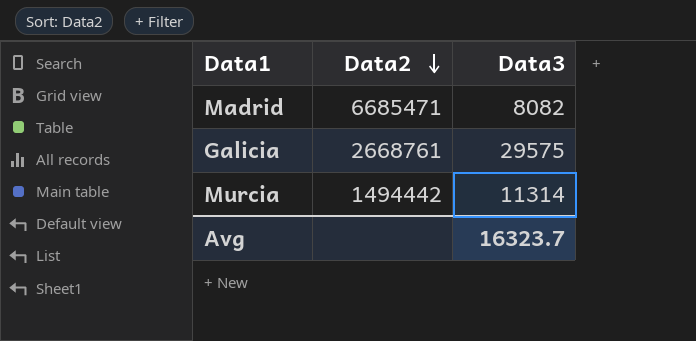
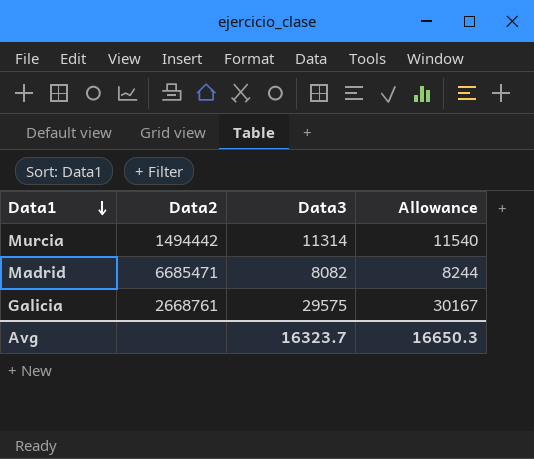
row order: Data2 descending -> Data1 descending
column Allowance | formula: none -> [Data3] * 1.02

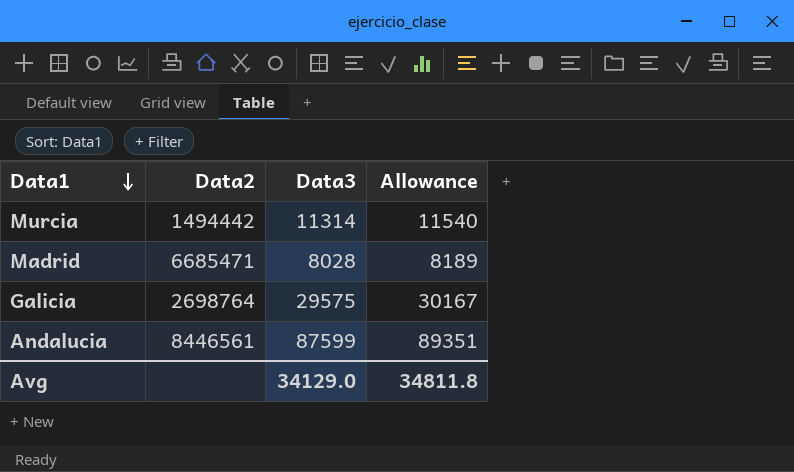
Madrid | Data3: 8082 -> 8028
Madrid | Allowance: 8244 -> 8189
Galicia | Data2: 2668761 -> 2698764
row Andalucia: none -> 8446561 | 87599 | 89351
Avg | Data3: 16323.7 -> 34129.0
Avg | Allowance: 16650.3 -> 34811.8

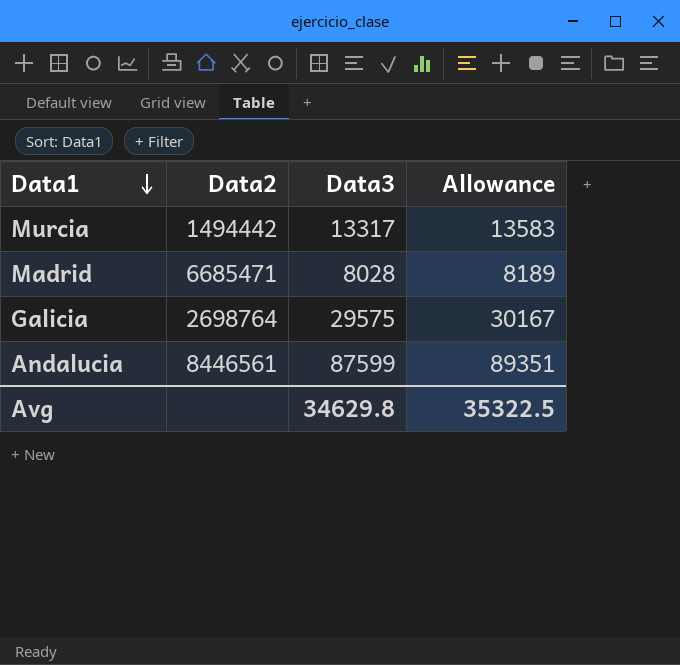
Murcia | Data3: 11314 -> 13317
Murcia | Allowance: 11540 -> 13583
Avg | Data3: 34129.0 -> 34629.8
Avg | Allowance: 34811.8 -> 35322.5

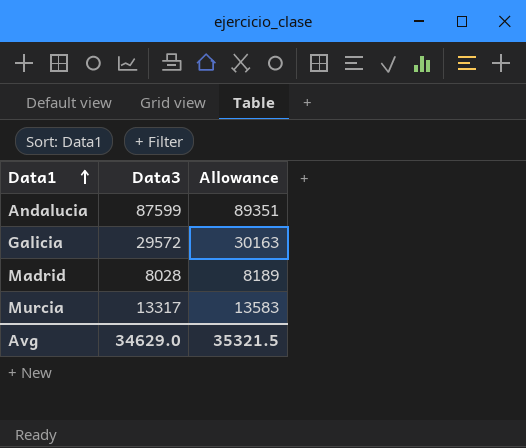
row order: Data1 descending -> Data1 ascending
column Data2 | position: 2 -> none
Galicia | Data3: 29575 -> 29572
Galicia | Allowance: 30167 -> 30163
Avg | Data3: 34629.8 -> 34629.0
Avg | Allowance: 35322.5 -> 35321.5

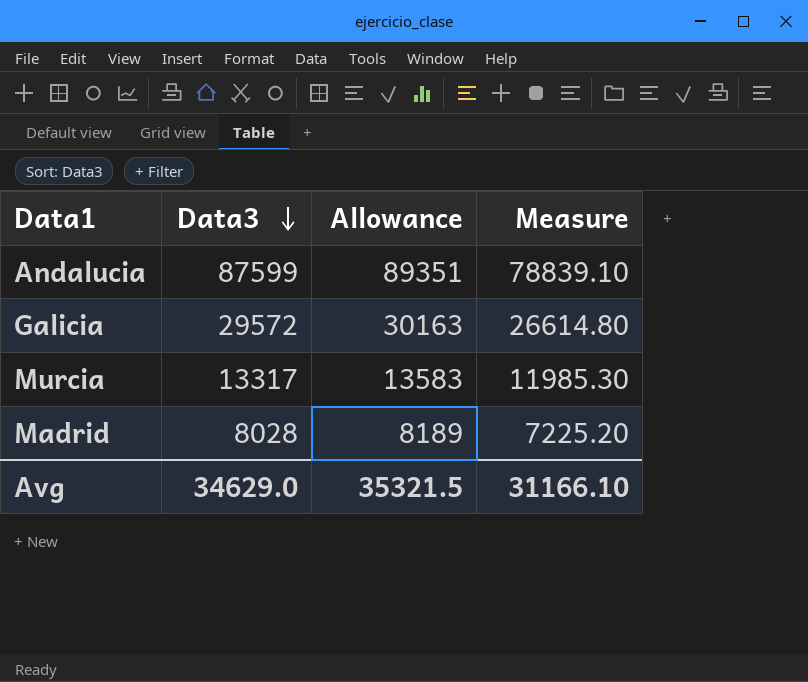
row order: Data1 ascending -> Data3 descending
column Measure | formula: none -> [Data3] * 0.9

